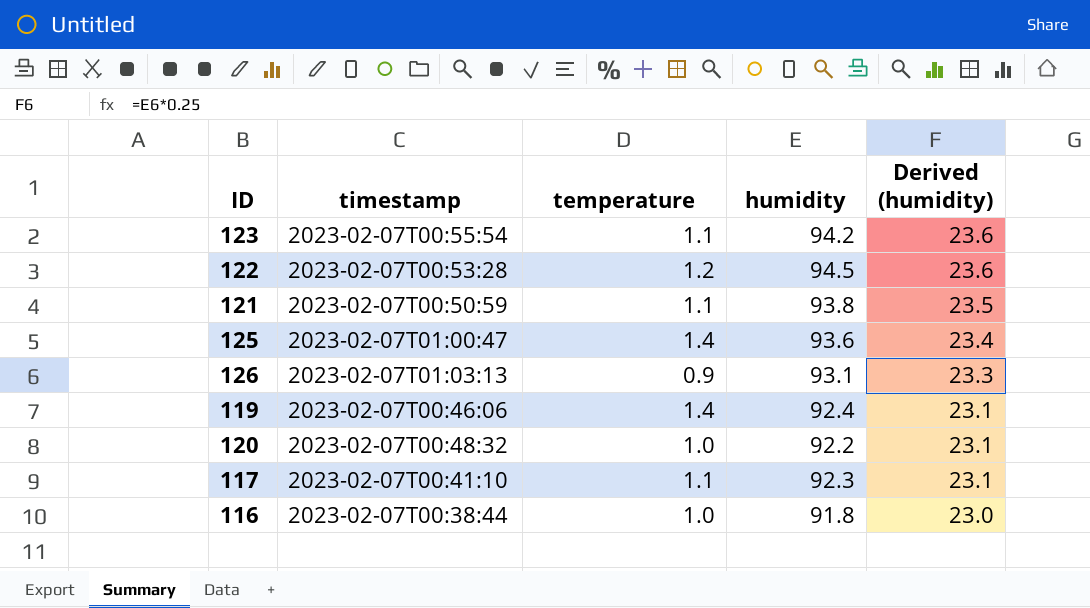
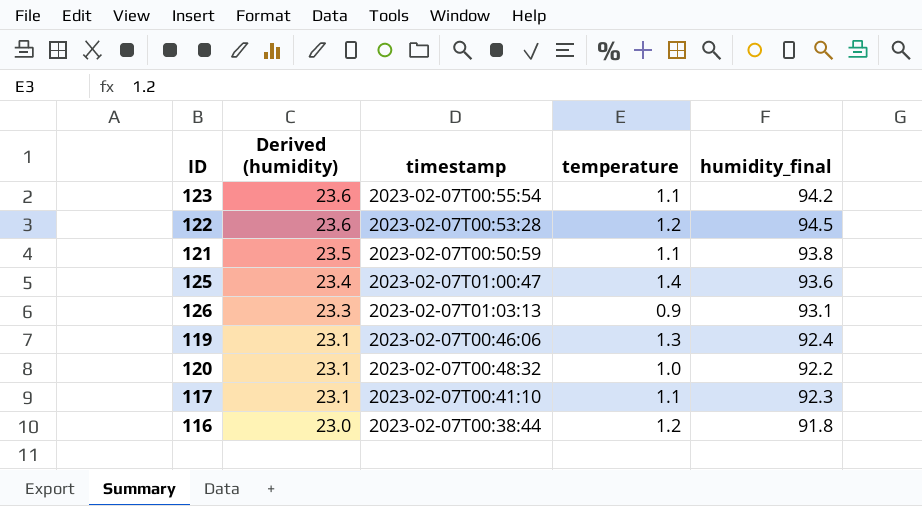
column Derived (humidity) | position: 5 -> 2
column name: humidity -> humidity_final
119 | temperature: 1.4 -> 1.3
116 | temperature: 1.0 -> 1.2

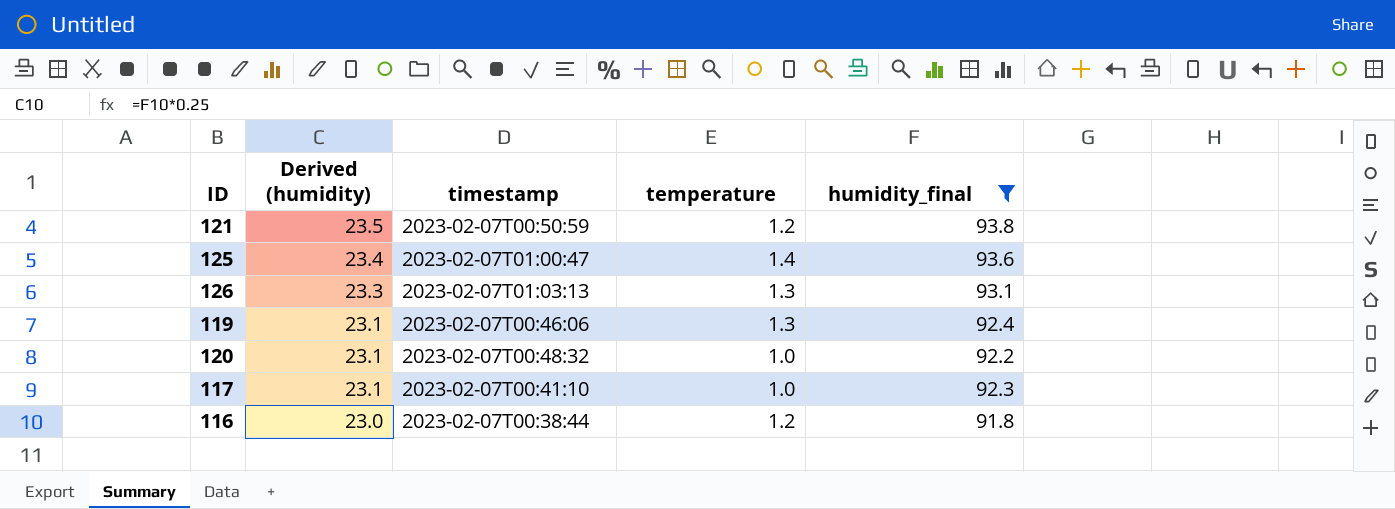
filter: none -> humidity_final <= 93.8
121 | temperature: 1.1 -> 1.2
126 | temperature: 0.9 -> 1.3
117 | temperature: 1.1 -> 1.0

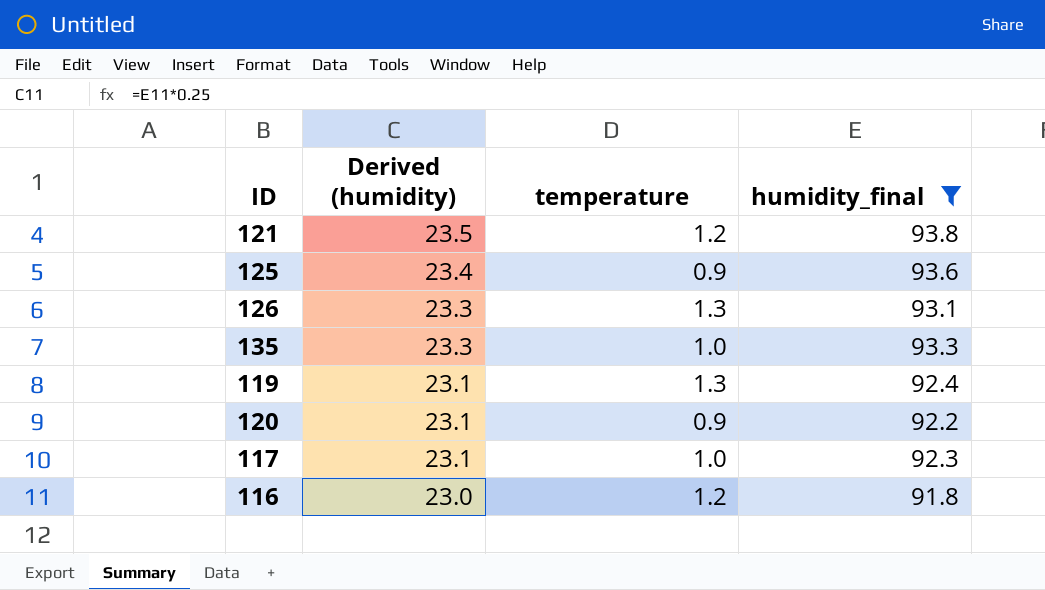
column timestamp | position: 3 -> none
125 | temperature: 1.4 -> 0.9
row 135: none -> 23.3 | 1.0 | 93.3
120 | temperature: 1.0 -> 0.9

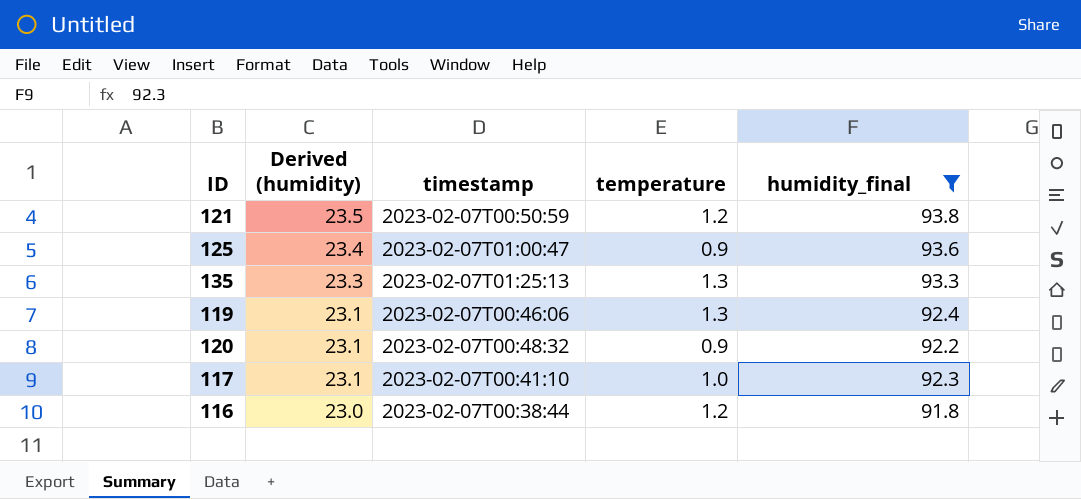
column timestamp | position: none -> 3
row 126: 23.3 | 1.3 | 93.1 -> none
135 | temperature: 1.0 -> 1.3

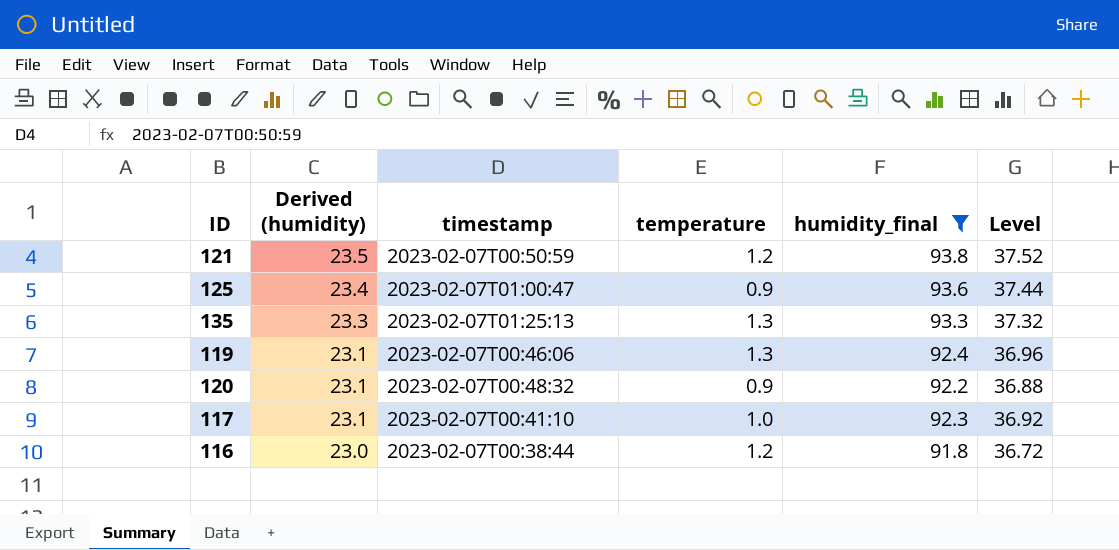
column Level | formula: none -> [humidity_final] * 0.4

